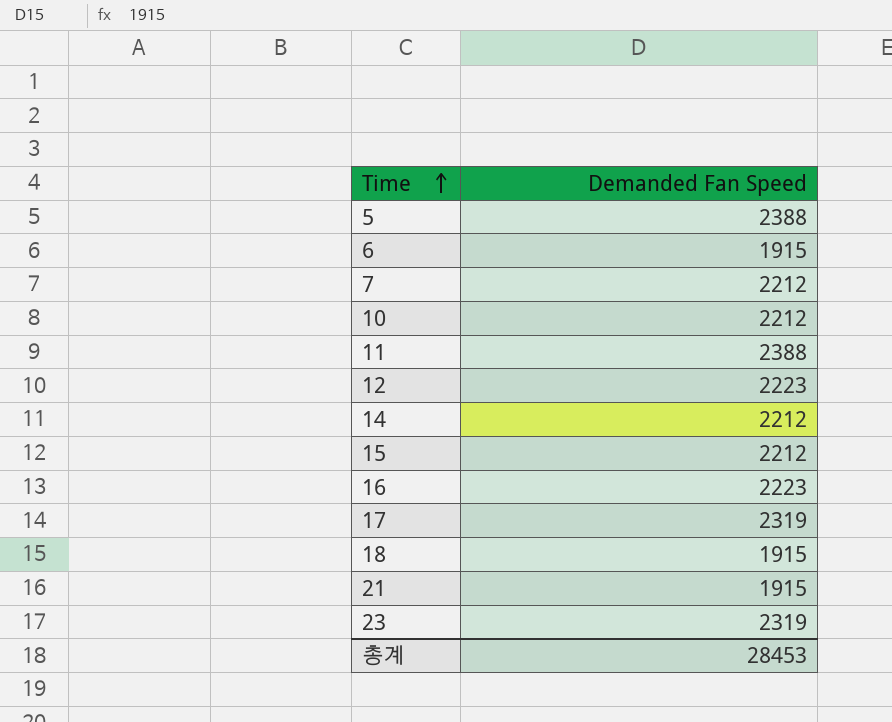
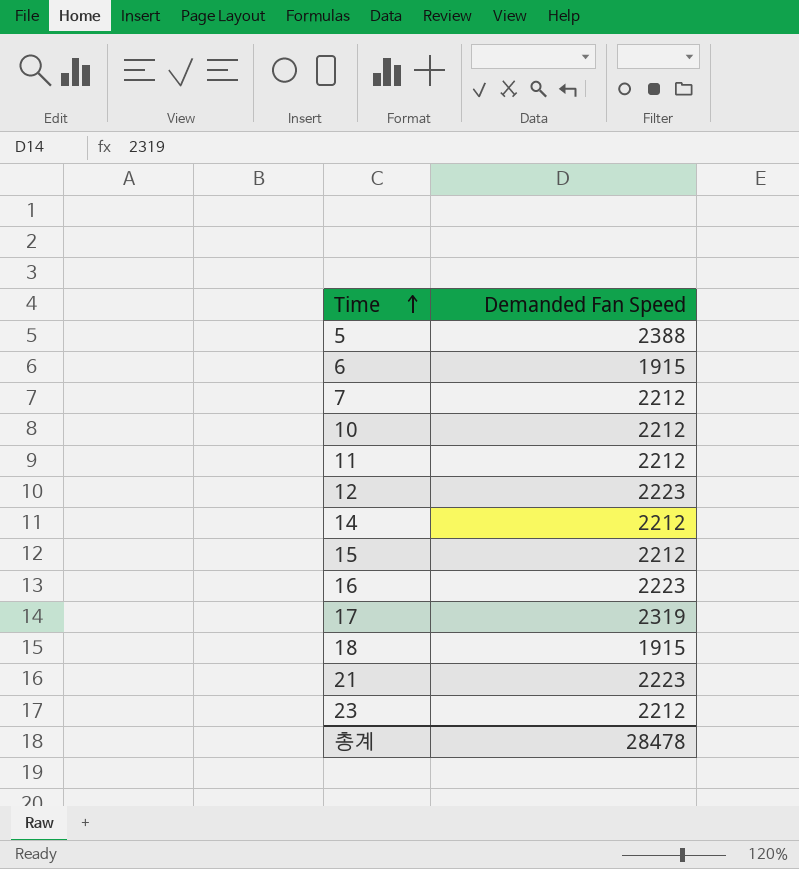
11 | Demanded Fan Speed: 2388 -> 2212
21 | Demanded Fan Speed: 1915 -> 2223
23 | Demanded Fan Speed: 2319 -> 2212
총계 | Demanded Fan Speed: 28453 -> 28478

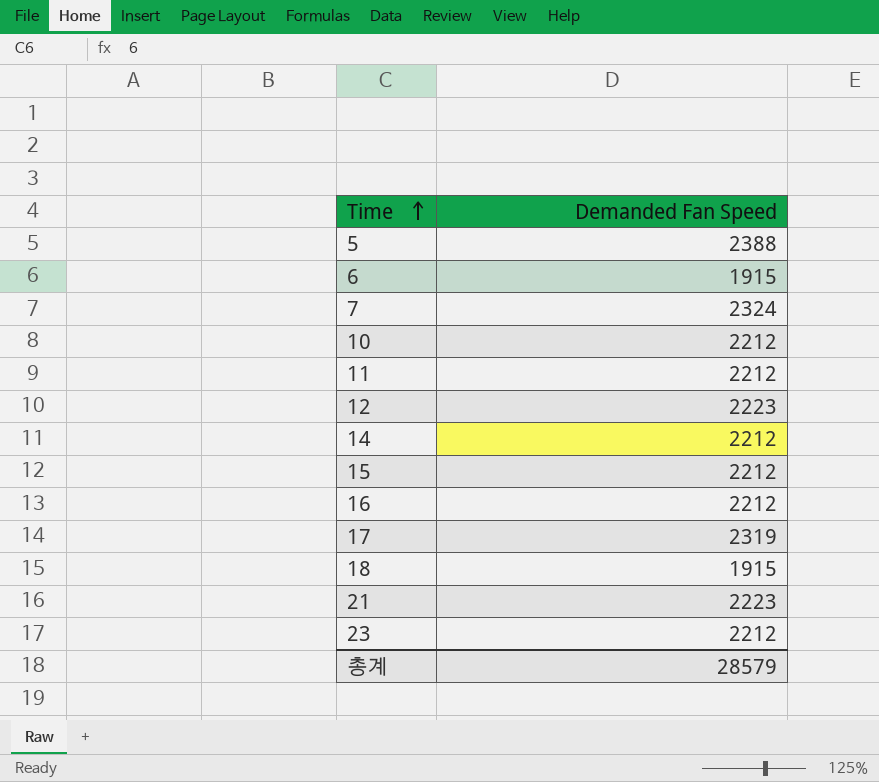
7 | Demanded Fan Speed: 2212 -> 2324
16 | Demanded Fan Speed: 2223 -> 2212
총계 | Demanded Fan Speed: 28478 -> 28579

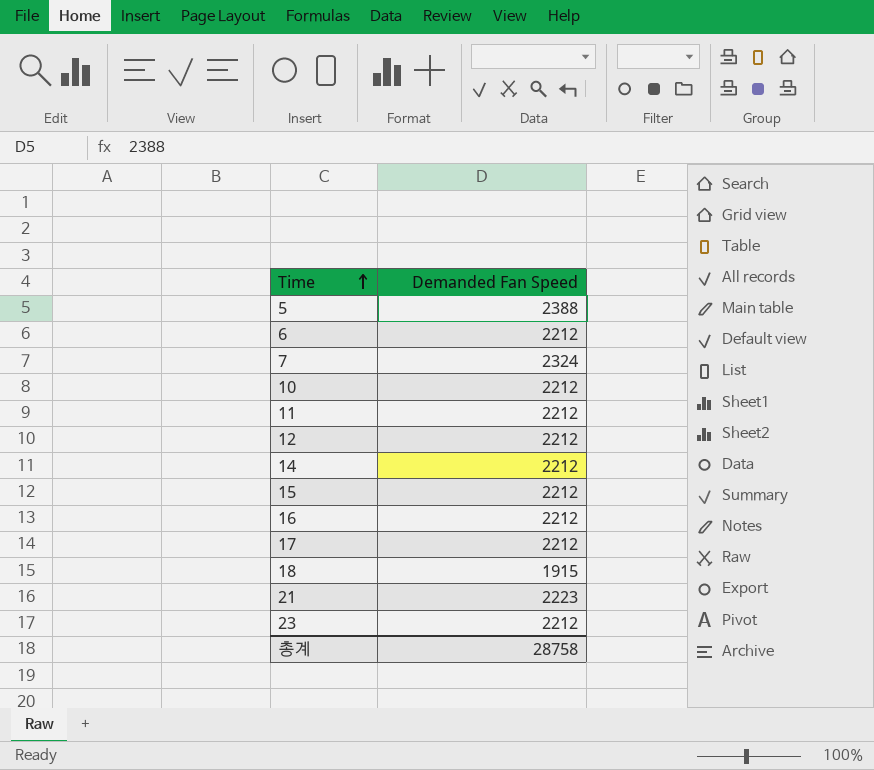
6 | Demanded Fan Speed: 1915 -> 2212
12 | Demanded Fan Speed: 2223 -> 2212
17 | Demanded Fan Speed: 2319 -> 2212
총계 | Demanded Fan Speed: 28579 -> 28758

